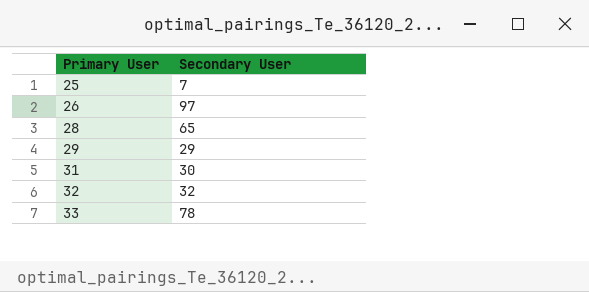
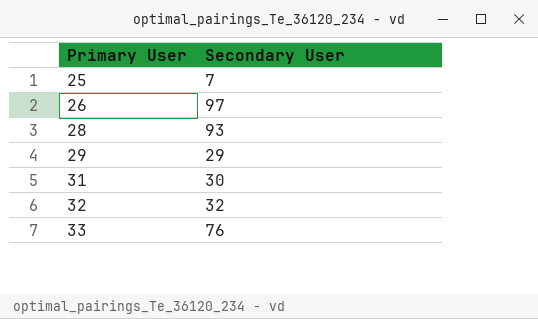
28 | Secondary User: 65 -> 93
33 | Secondary User: 78 -> 76

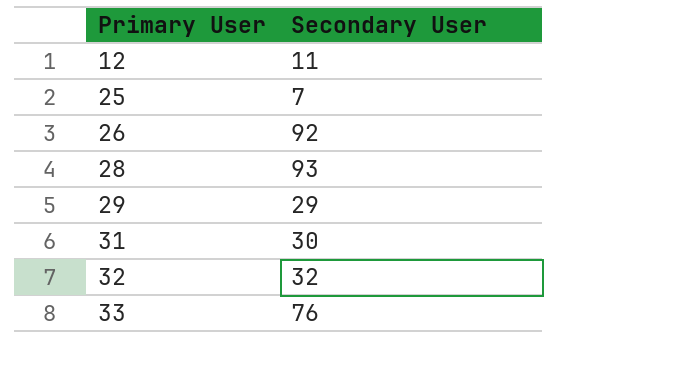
row 12: none -> 11
26 | Secondary User: 97 -> 92

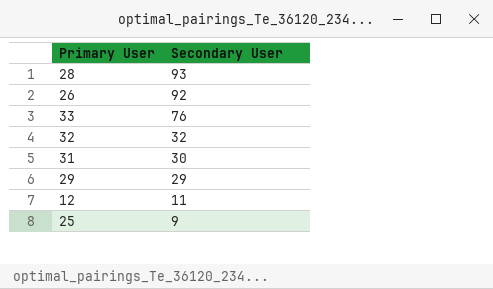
row order: Primary User ascending -> Secondary User descending
25 | Secondary User: 7 -> 9

